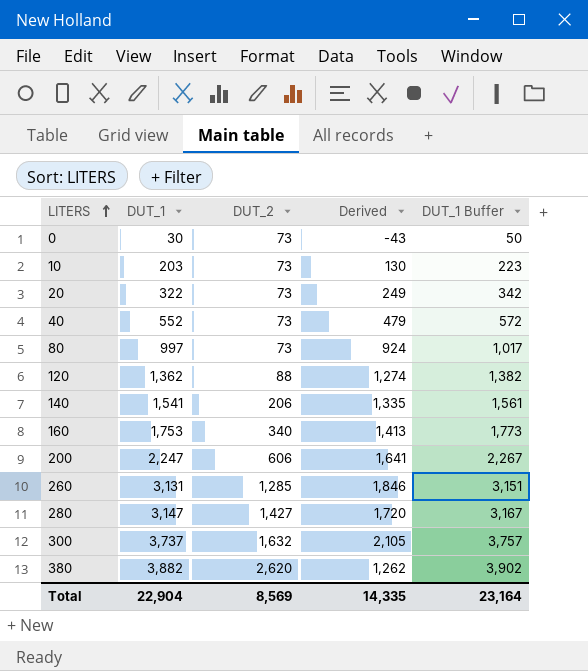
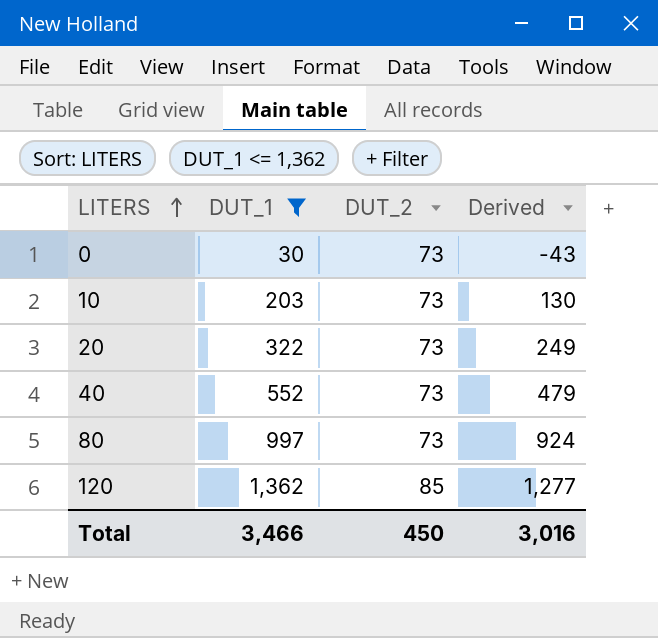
filter: none -> DUT_1 <= 1,362
column DUT_1 Buffer | formula: [DUT_1] + 20 -> none
120 | DUT_2: 88 -> 85
120 | Derived: 1,274 -> 1,277
Total | DUT_1: 22,904 -> 3,466
Total | DUT_2: 8,569 -> 450
Total | Derived: 14,335 -> 3,016

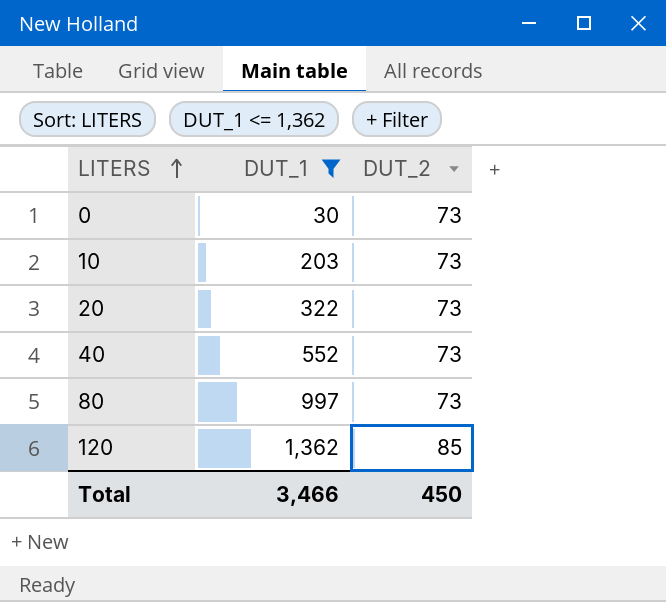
column Derived | formula: [DUT_1] - [DUT_2] -> none

